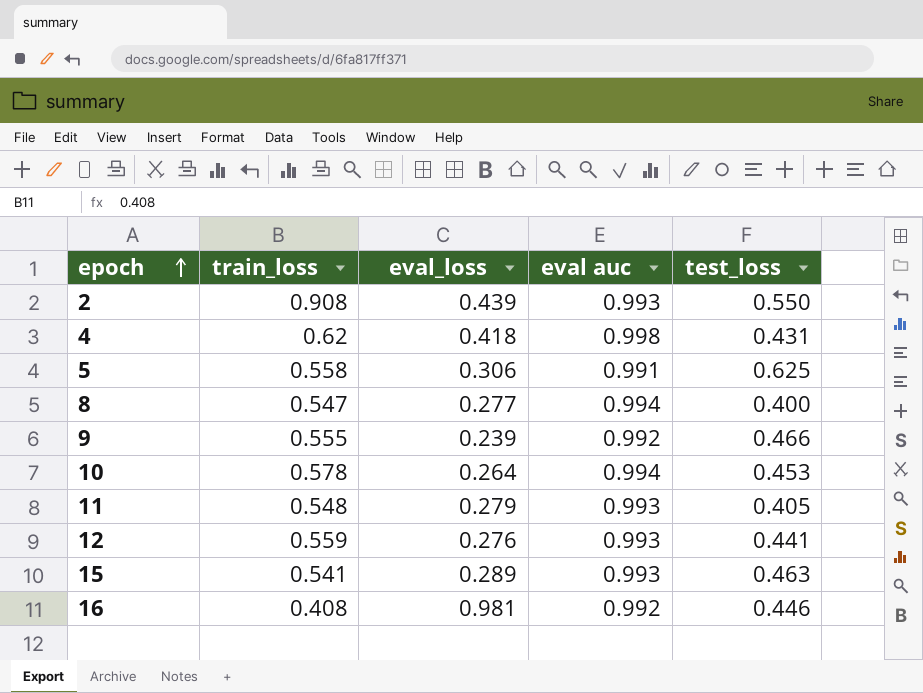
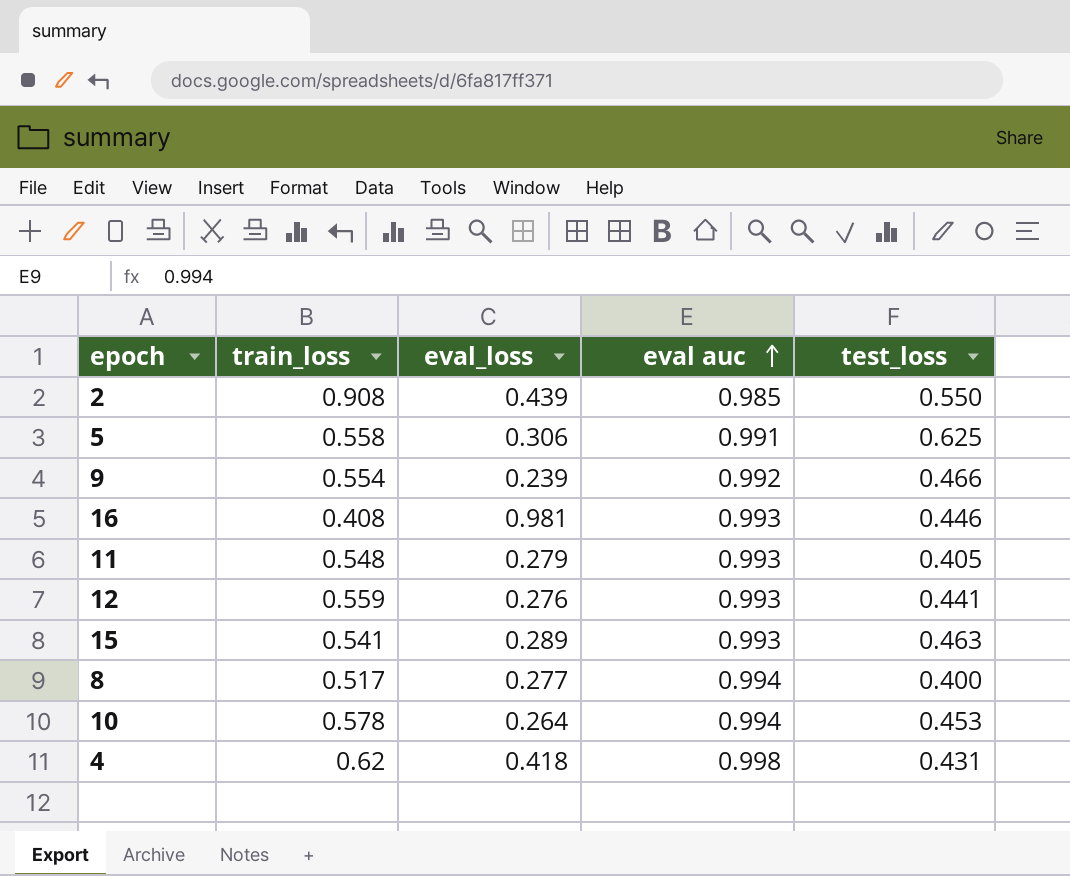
row order: epoch ascending -> eval auc ascending
2 | eval auc: 0.993 -> 0.985
9 | train_loss: 0.555 -> 0.554
16 | eval auc: 0.992 -> 0.993
8 | train_loss: 0.547 -> 0.517

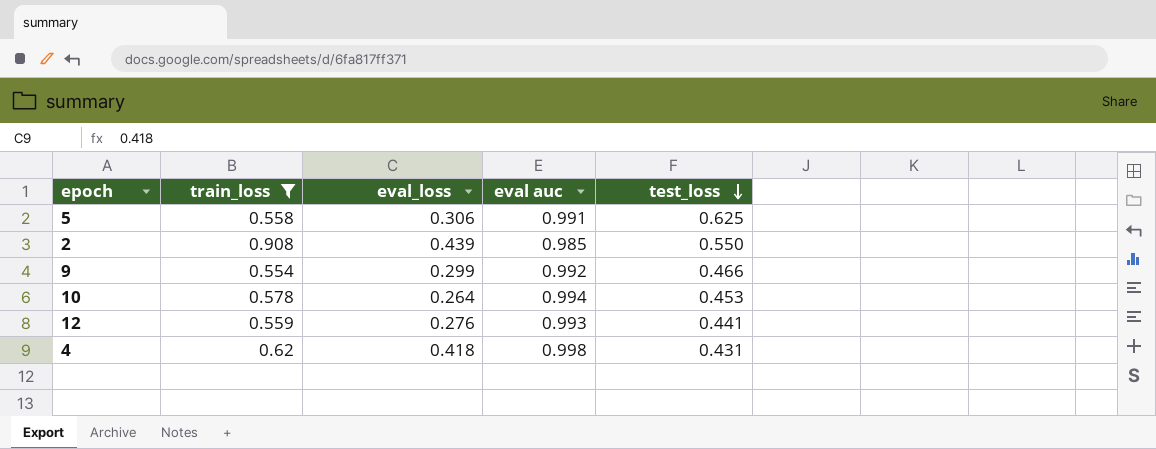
filter: none -> train_loss >= 0.554
row order: eval auc ascending -> test_loss descending
9 | eval_loss: 0.239 -> 0.299

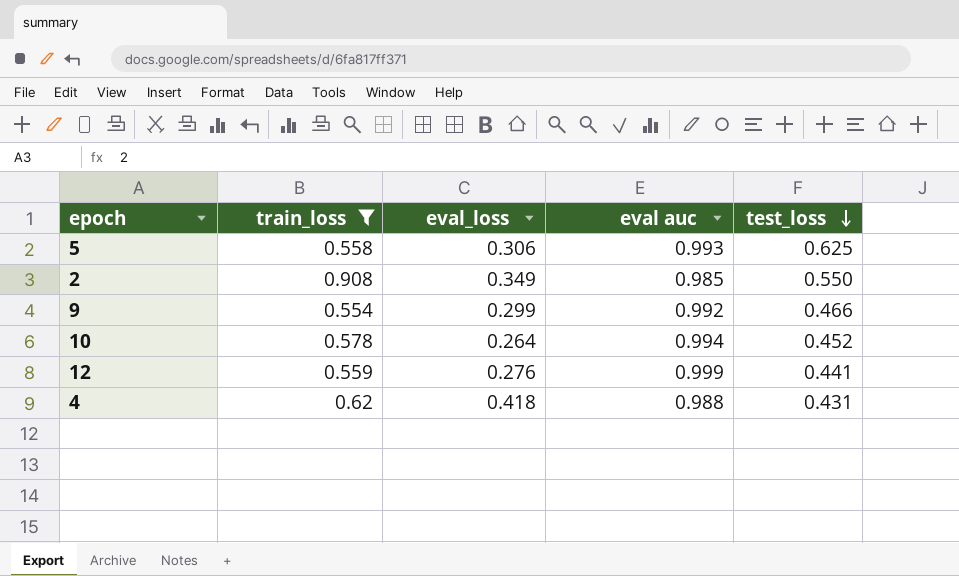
5 | eval auc: 0.991 -> 0.993
2 | eval_loss: 0.439 -> 0.349
10 | test_loss: 0.453 -> 0.452
12 | eval auc: 0.993 -> 0.999
4 | eval auc: 0.998 -> 0.988

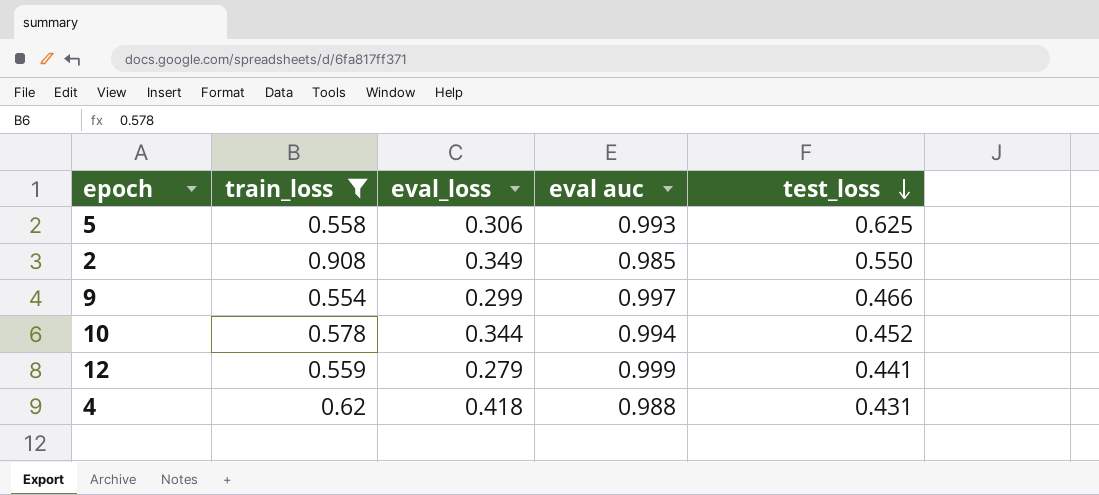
9 | eval auc: 0.992 -> 0.997
10 | eval_loss: 0.264 -> 0.344
12 | eval_loss: 0.276 -> 0.279

